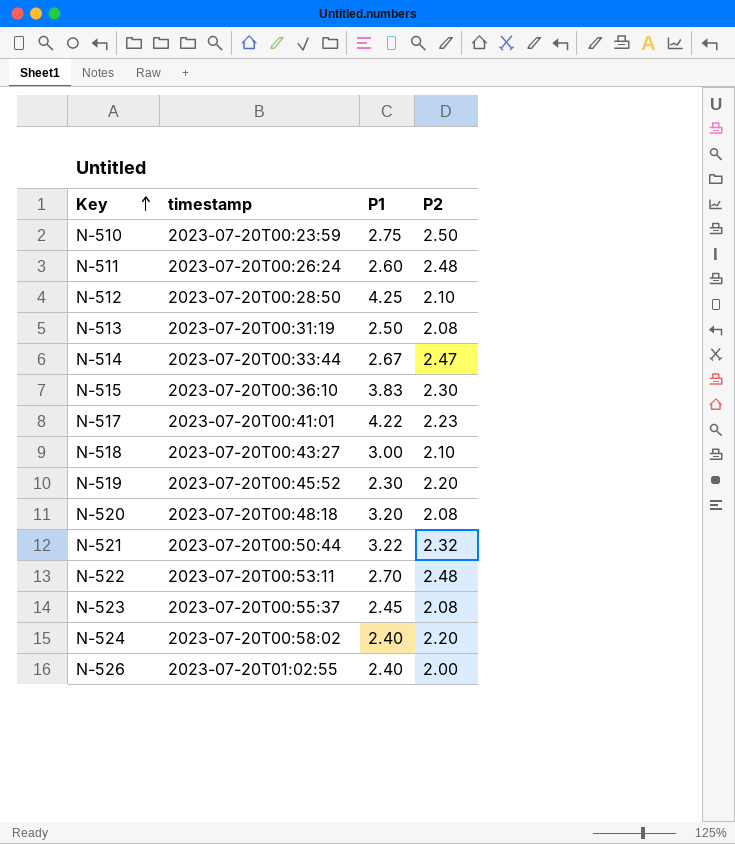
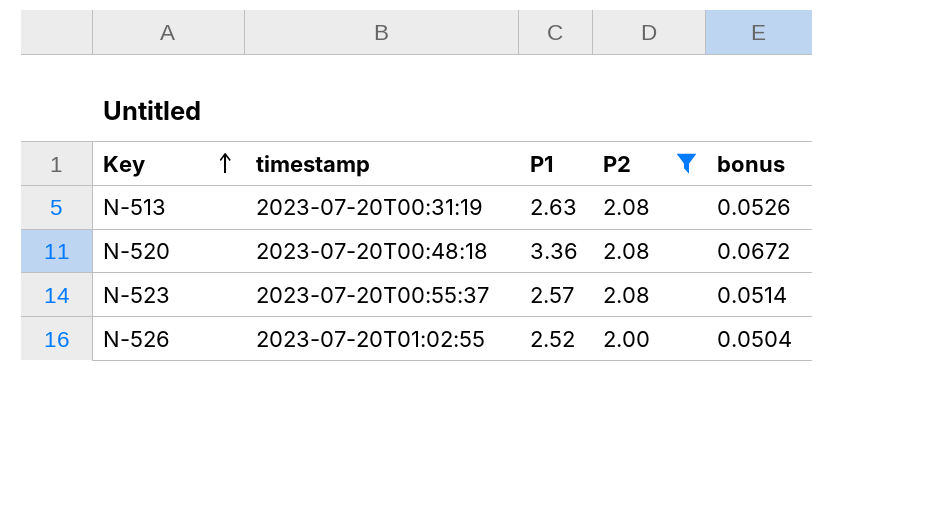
filter: none -> P2 <= 2.08
column bonus | formula: none -> [P1] * 0.02
N-513 | P1: 2.50 -> 2.63
N-520 | P1: 3.20 -> 3.36
N-523 | P1: 2.45 -> 2.57
N-526 | P1: 2.40 -> 2.52

